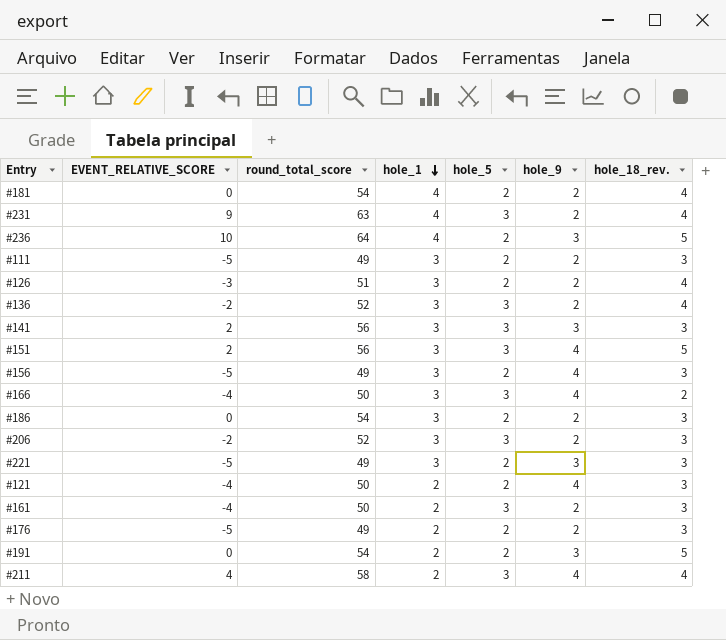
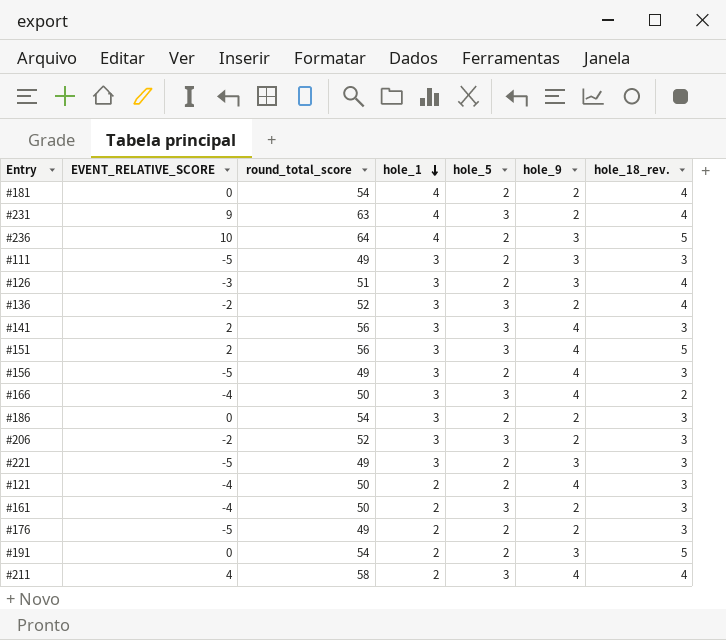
#111 | hole_9: 2 -> 3
#126 | hole_9: 2 -> 3
#141 | hole_9: 3 -> 4

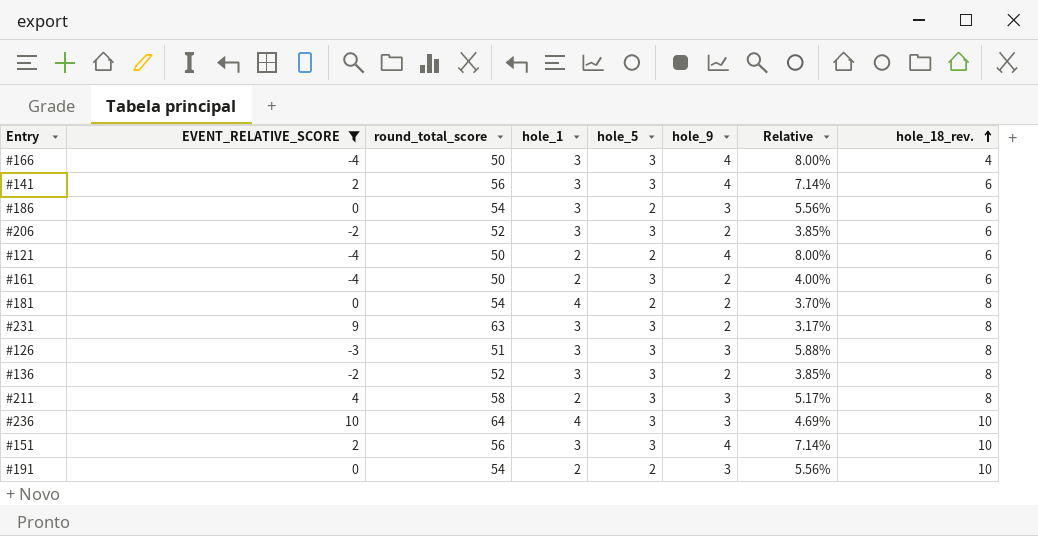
filter: none -> EVENT_RELATIVE_SCORE != -5
row order: hole_1 descending -> hole_18_rev. ascending
column Relative | formula: none -> [hole_9] / [round_total_score]
#166 | hole_18_rev.: 2 -> 4
#141 | hole_18_rev.: 3 -> 6
#186 | hole_9: 2 -> 3
#186 | hole_18_rev.: 3 -> 6
#206 | hole_18_rev.: 3 -> 6
#121 | hole_18_rev.: 3 -> 6
#161 | hole_18_rev.: 3 -> 6
#181 | hole_18_rev.: 4 -> 8
#231 | hole_1: 4 -> 3
#231 | hole_18_rev.: 4 -> 8
#126 | hole_5: 2 -> 3
#126 | hole_18_rev.: 4 -> 8
#136 | hole_18_rev.: 4 -> 8
#211 | hole_9: 4 -> 3
#211 | hole_18_rev.: 4 -> 8
#236 | hole_5: 2 -> 3
#236 | hole_18_rev.: 5 -> 10
#151 | hole_18_rev.: 5 -> 10
#191 | hole_18_rev.: 5 -> 10

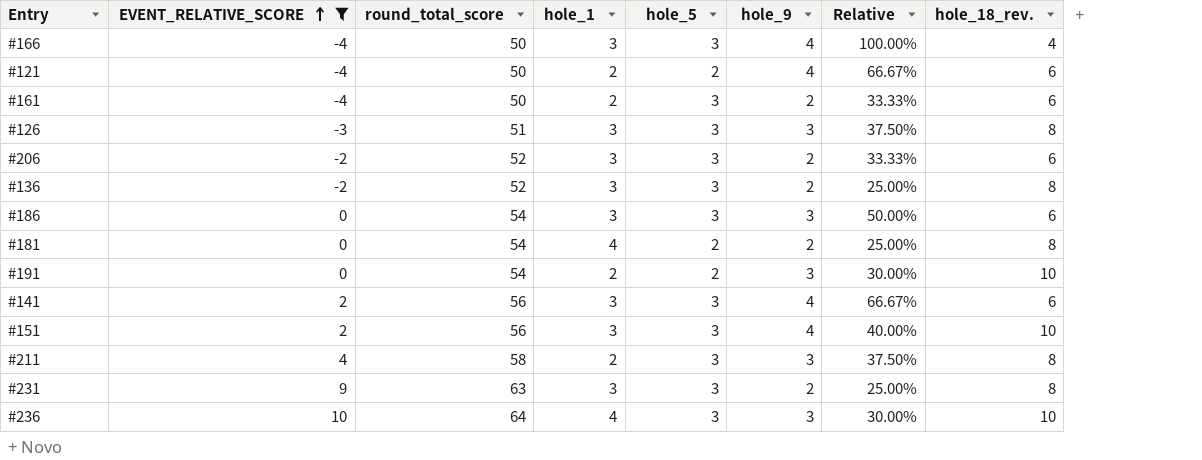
row order: hole_18_rev. ascending -> EVENT_RELATIVE_SCORE ascending
column Relative | formula: [hole_9] / [round_total_score] -> [hole_9] / [hole_18_rev.]
#186 | hole_5: 2 -> 3

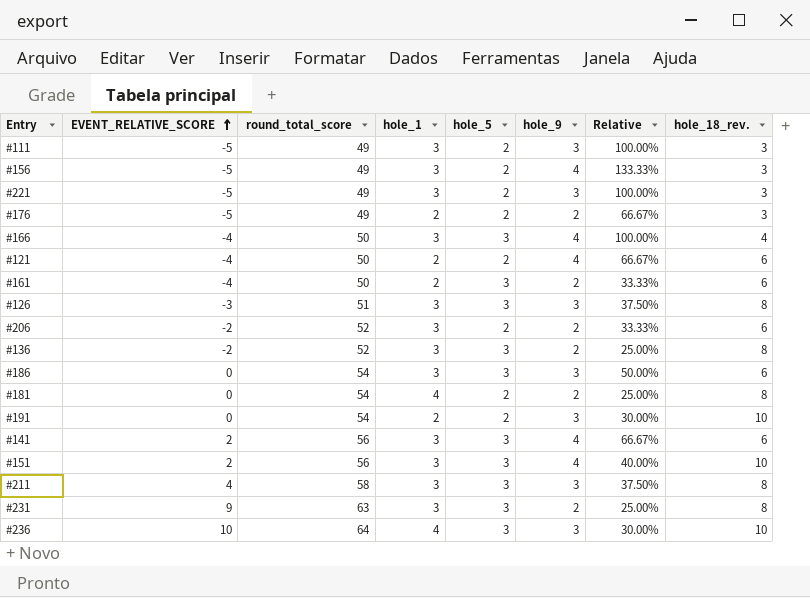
filter: EVENT_RELATIVE_SCORE != -5 -> none
#206 | hole_5: 3 -> 2
#211 | hole_1: 2 -> 3

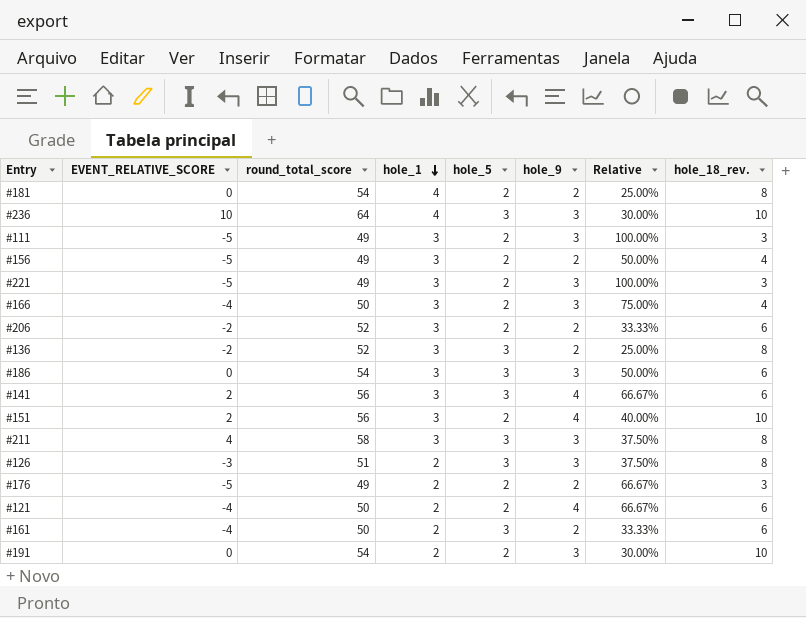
row order: EVENT_RELATIVE_SCORE ascending -> hole_1 descending
row #231: 9 | 63 | 3 | 3 | 2 | 25.00% | 8 -> none
#156 | hole_9: 4 -> 2
#156 | Relative: 133.33% -> 50.00%
#156 | hole_18_rev.: 3 -> 4
#166 | hole_5: 3 -> 2
#166 | hole_9: 4 -> 3
#166 | Relative: 100.00% -> 75.00%
#151 | hole_5: 3 -> 2
#126 | hole_1: 3 -> 2

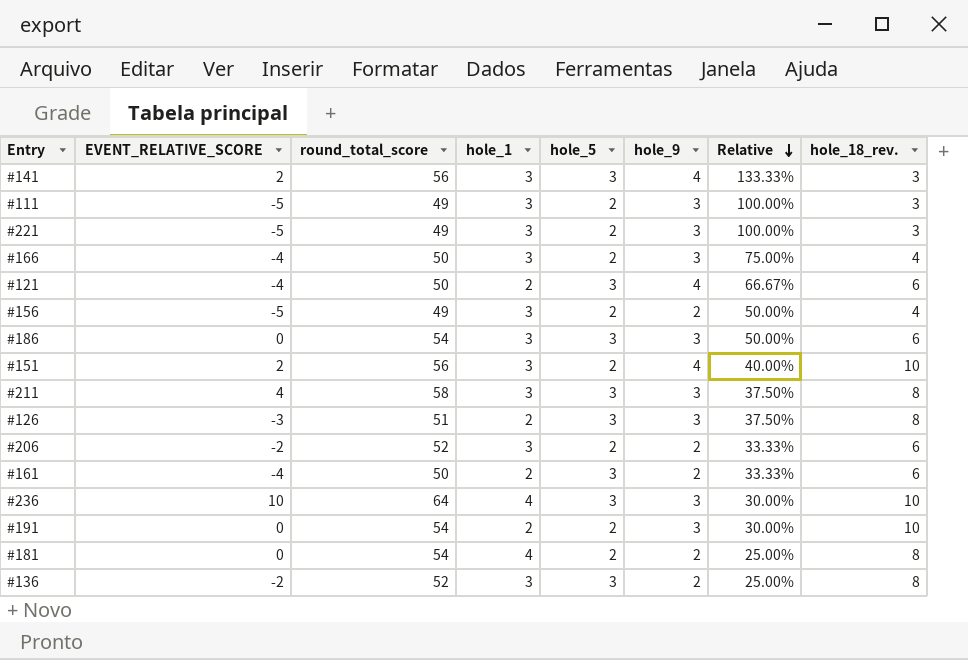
row order: hole_1 descending -> Relative descending
row #176: -5 | 49 | 2 | 2 | 2 | 66.67% | 3 -> none
#141 | Relative: 66.67% -> 133.33%
#141 | hole_18_rev.: 6 -> 3
#121 | hole_5: 2 -> 3

